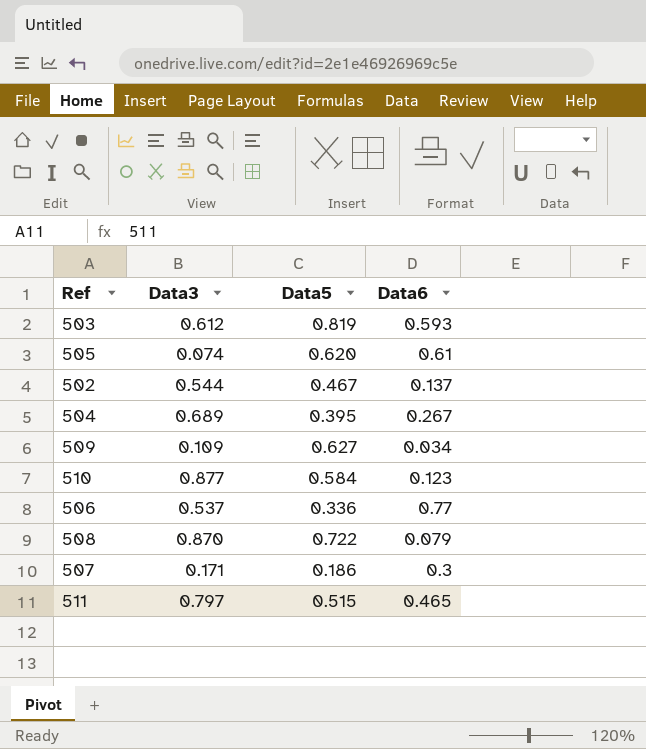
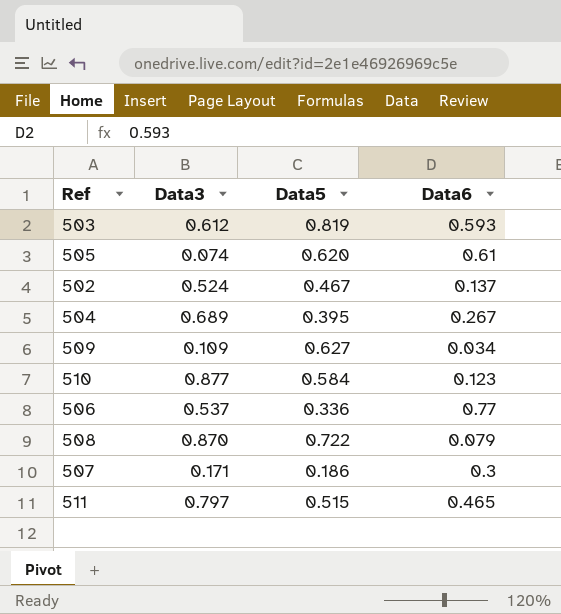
502 | Data3: 0.544 -> 0.524

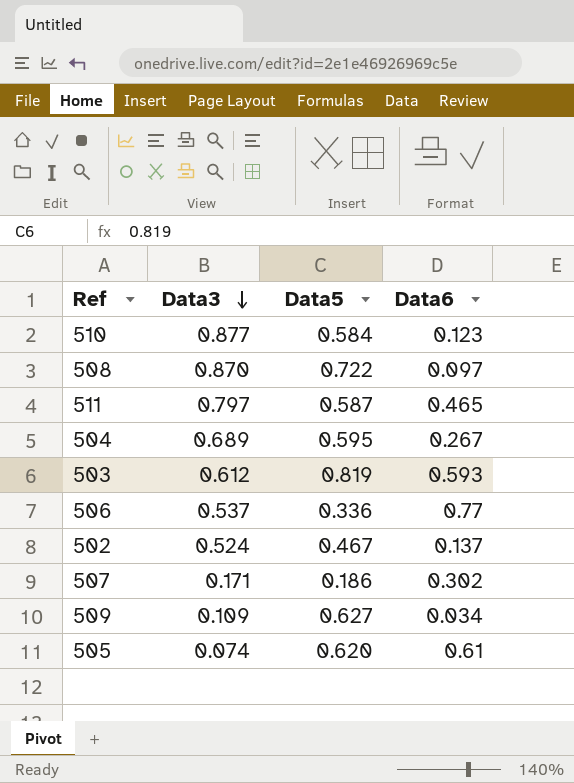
row order: none -> Data3 descending
508 | Data6: 0.079 -> 0.097
511 | Data5: 0.515 -> 0.587
504 | Data5: 0.395 -> 0.595
507 | Data6: 0.3 -> 0.302

